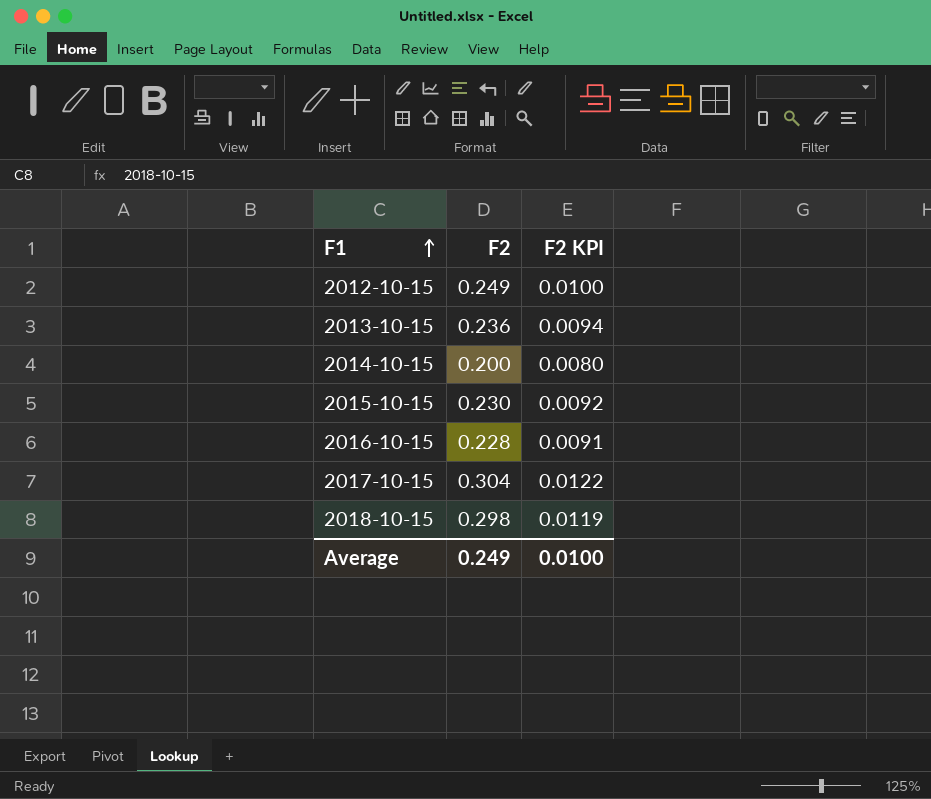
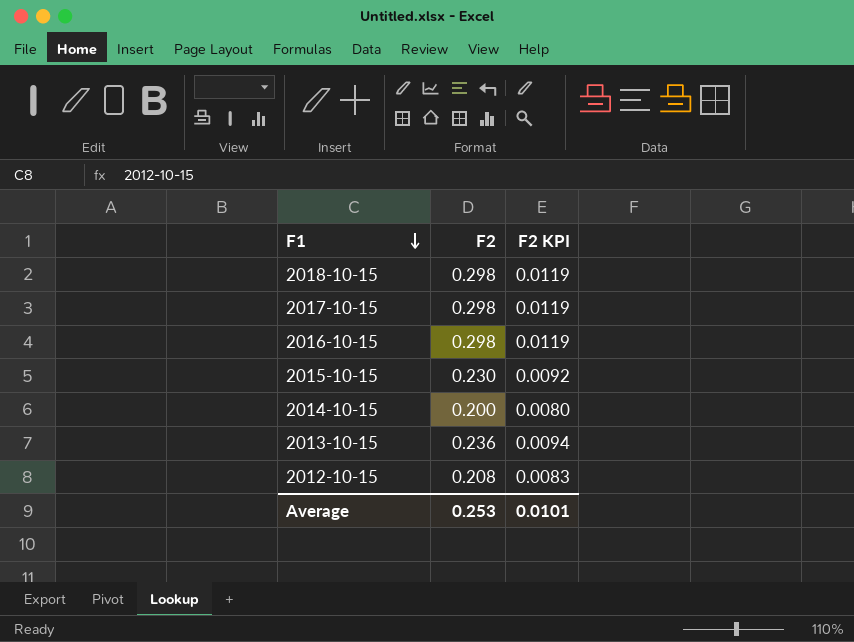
row order: F1 ascending -> F1 descending
2017-10-15 | F2: 0.304 -> 0.298
2017-10-15 | F2 KPI: 0.0122 -> 0.0119
2016-10-15 | F2: 0.228 -> 0.298
2016-10-15 | F2 KPI: 0.0091 -> 0.0119
2012-10-15 | F2: 0.249 -> 0.208
2012-10-15 | F2 KPI: 0.0100 -> 0.0083
Average | F2: 0.249 -> 0.253
Average | F2 KPI: 0.0100 -> 0.0101

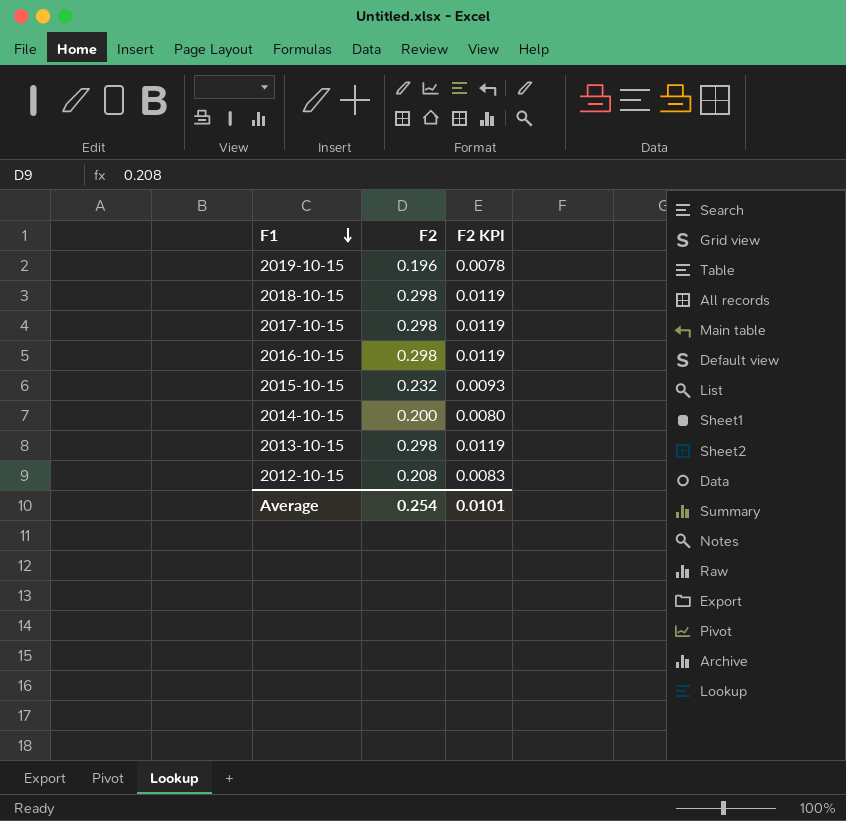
row 2019-10-15: none -> 0.196 | 0.0078
2015-10-15 | F2: 0.230 -> 0.232
2015-10-15 | F2 KPI: 0.0092 -> 0.0093
2013-10-15 | F2: 0.236 -> 0.298
2013-10-15 | F2 KPI: 0.0094 -> 0.0119
Average | F2: 0.253 -> 0.254

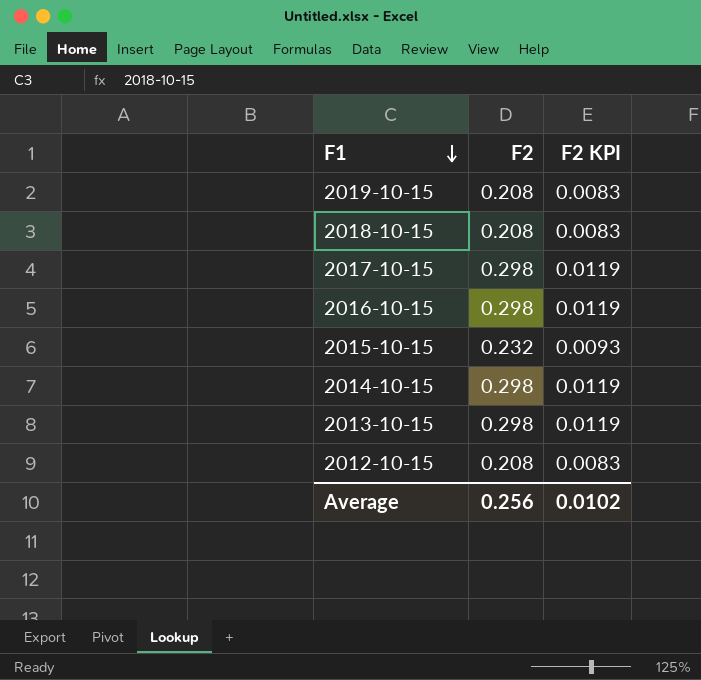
2019-10-15 | F2: 0.196 -> 0.208
2019-10-15 | F2 KPI: 0.0078 -> 0.0083
2018-10-15 | F2: 0.298 -> 0.208
2018-10-15 | F2 KPI: 0.0119 -> 0.0083
2014-10-15 | F2: 0.200 -> 0.298
2014-10-15 | F2 KPI: 0.0080 -> 0.0119
Average | F2: 0.254 -> 0.256
Average | F2 KPI: 0.0101 -> 0.0102

